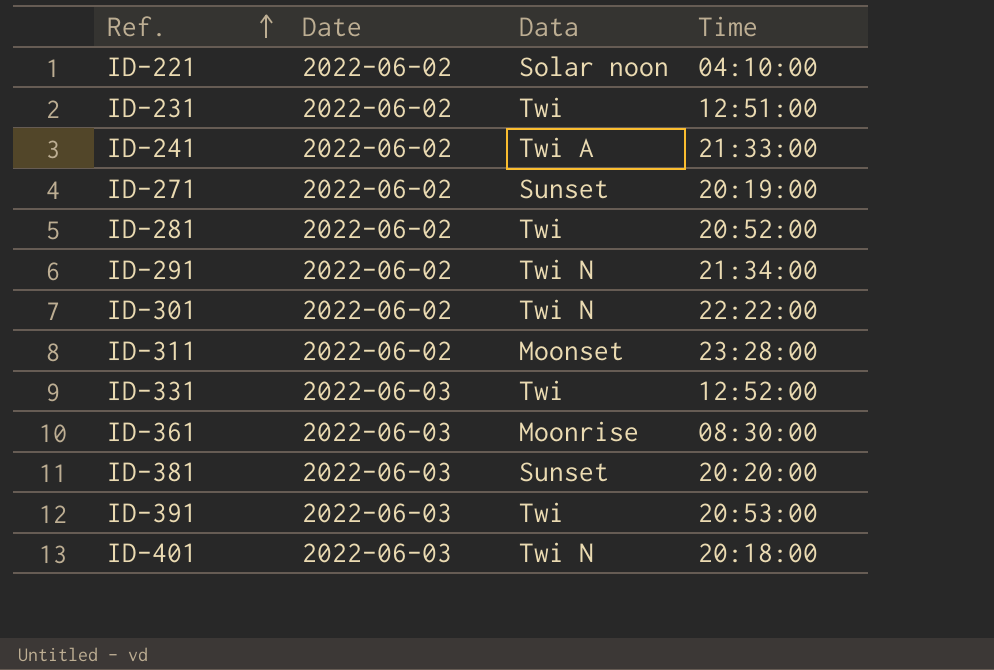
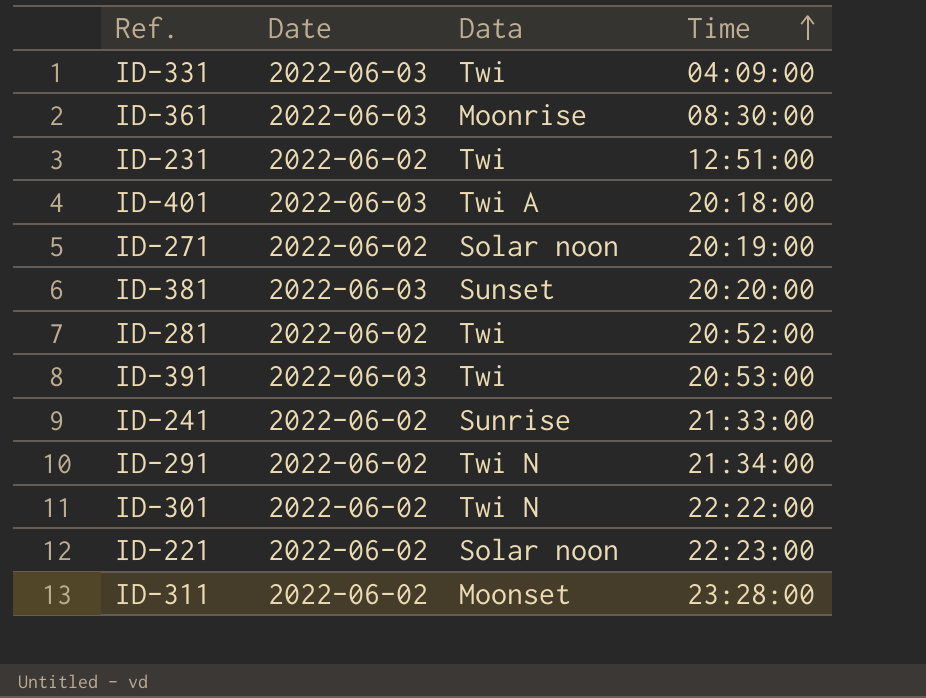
row order: Ref. ascending -> Time ascending
ID-331 | Time: 12:52:00 -> 04:09:00
ID-401 | Data: Twi N -> Twi A
ID-271 | Data: Sunset -> Solar noon
ID-241 | Data: Twi A -> Sunrise
ID-221 | Time: 04:10:00 -> 22:23:00

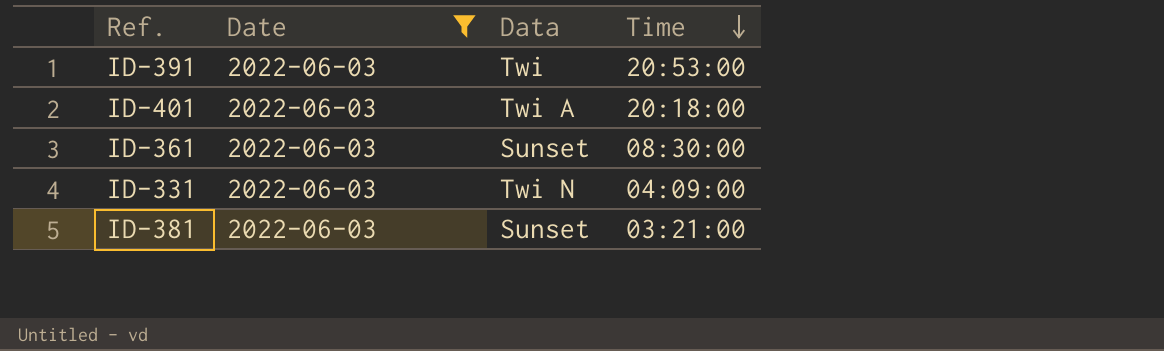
filter: none -> Date = 2022-06-03
row order: Time ascending -> Time descending
ID-361 | Data: Moonrise -> Sunset
ID-331 | Data: Twi -> Twi N
ID-381 | Time: 20:20:00 -> 03:21:00

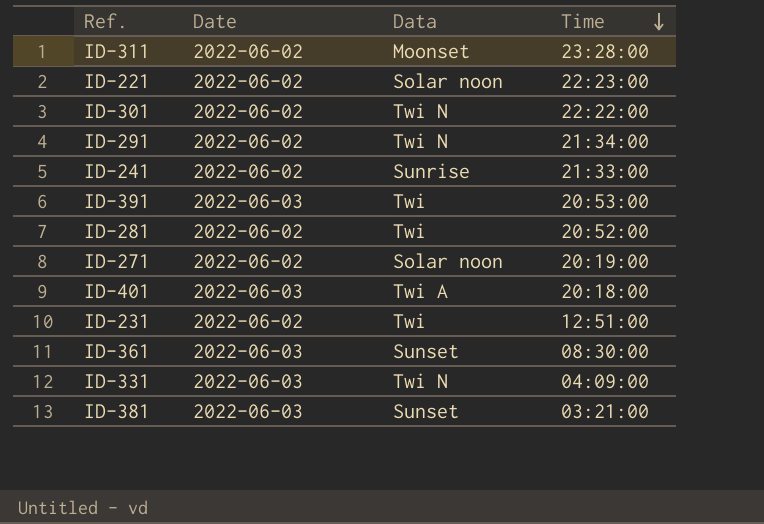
filter: Date = 2022-06-03 -> none

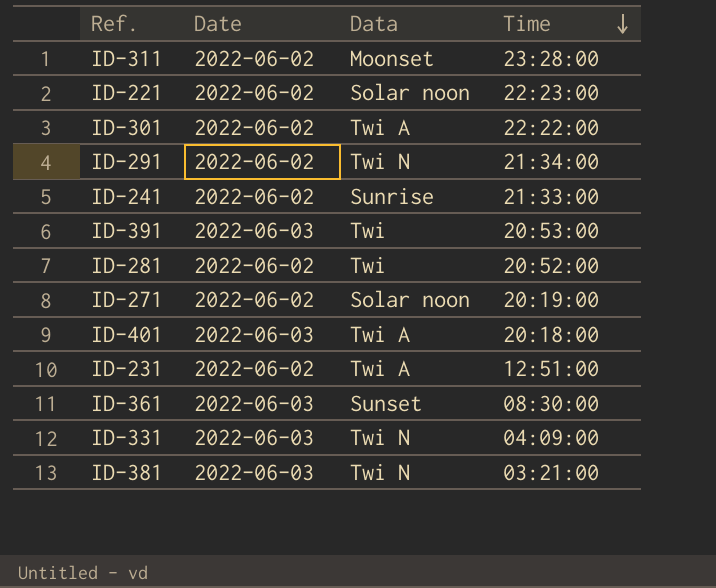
ID-301 | Data: Twi N -> Twi A
ID-231 | Data: Twi -> Twi A
ID-381 | Data: Sunset -> Twi N

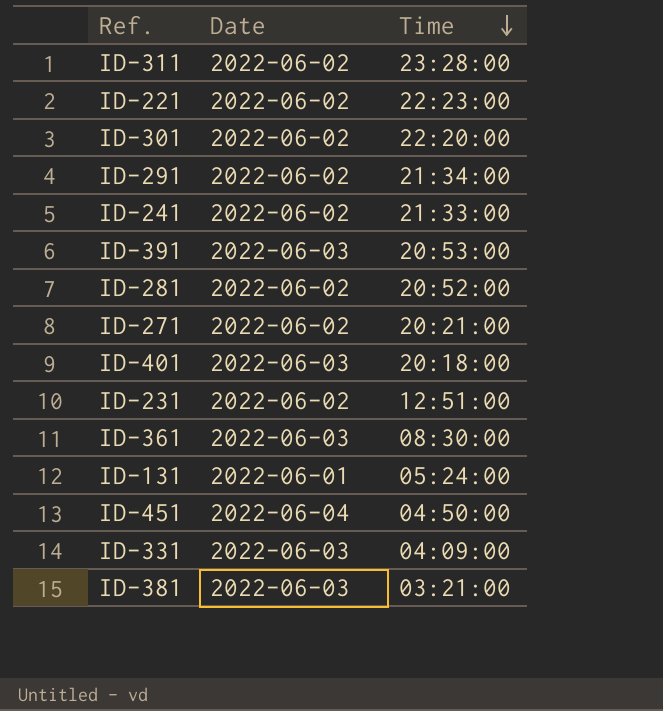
column Data | position: 3 -> none
ID-301 | Time: 22:22:00 -> 22:20:00
ID-271 | Time: 20:19:00 -> 20:21:00
row ID-131: none -> 2022-06-01 | 05:24:00
row ID-451: none -> 2022-06-04 | 04:50:00

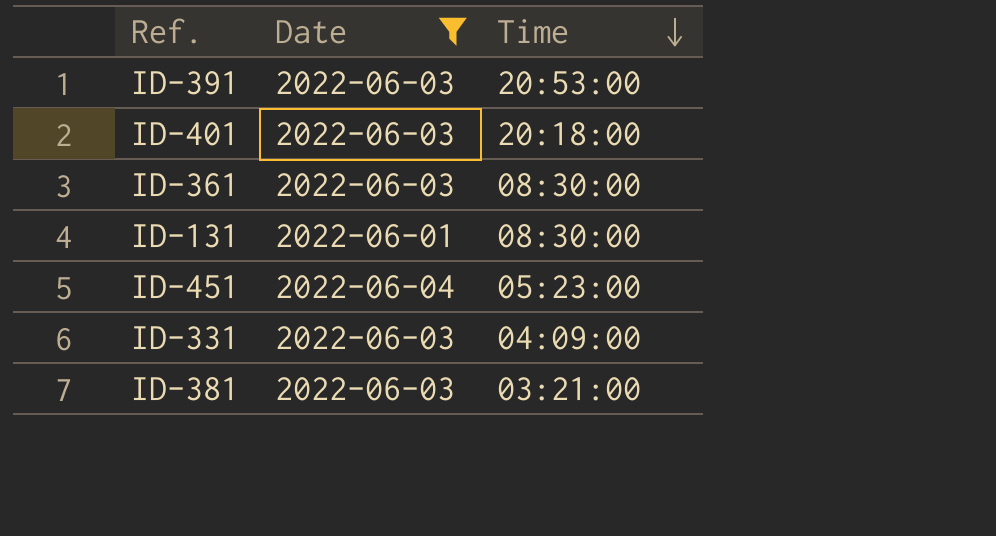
filter: none -> Date != 2022-06-02
ID-131 | Time: 05:24:00 -> 08:30:00
ID-451 | Time: 04:50:00 -> 05:23:00

